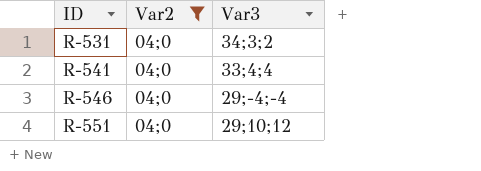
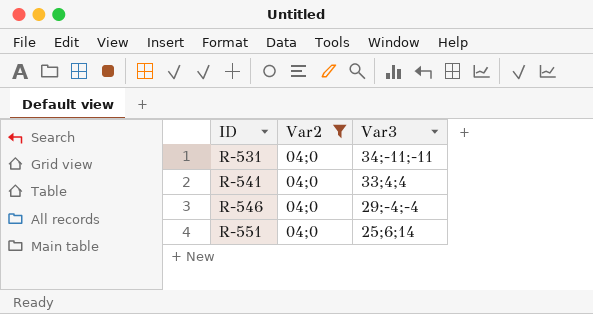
R-531 | Var3: 34;3;2 -> 34;-11;-11
R-551 | Var3: 29;10;12 -> 25;6;14

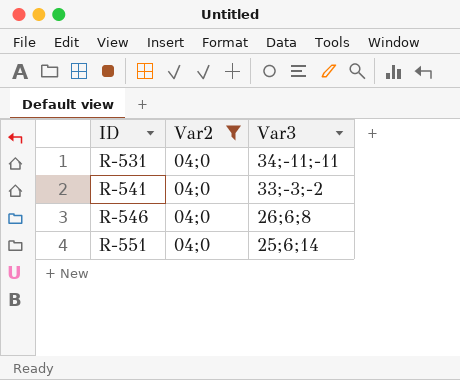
R-541 | Var3: 33;4;4 -> 33;-3;-2
R-546 | Var3: 29;-4;-4 -> 26;6;8

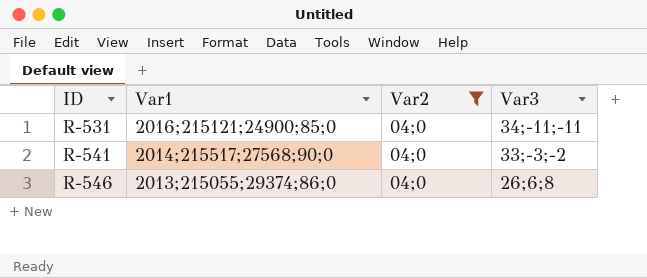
column Var1 | position: none -> 2
row R-551: 04;0 | 25;6;14 -> none

